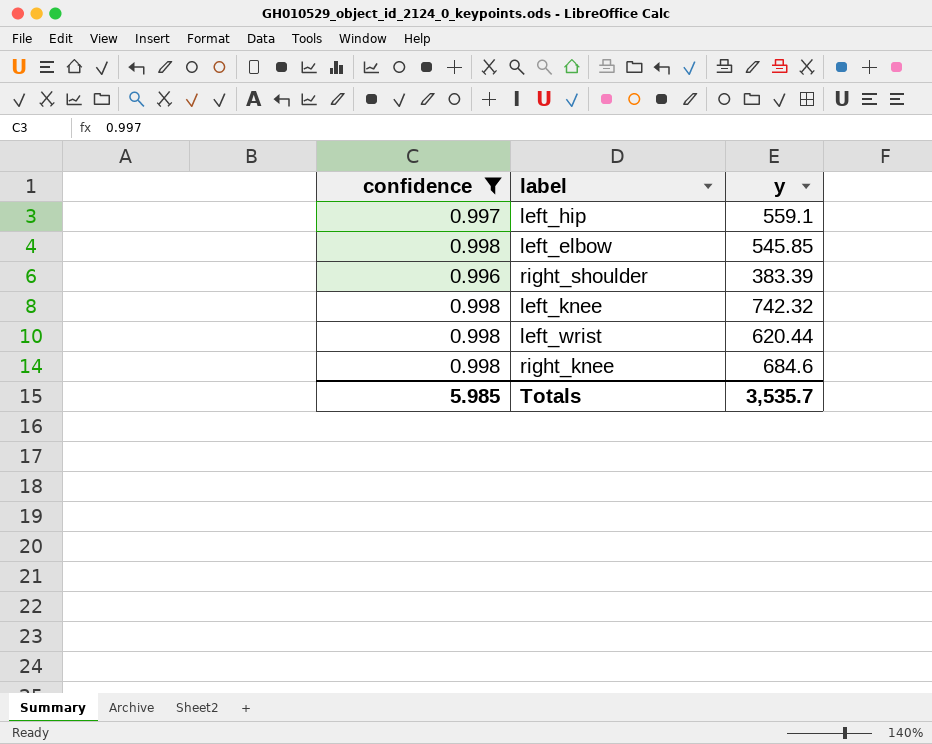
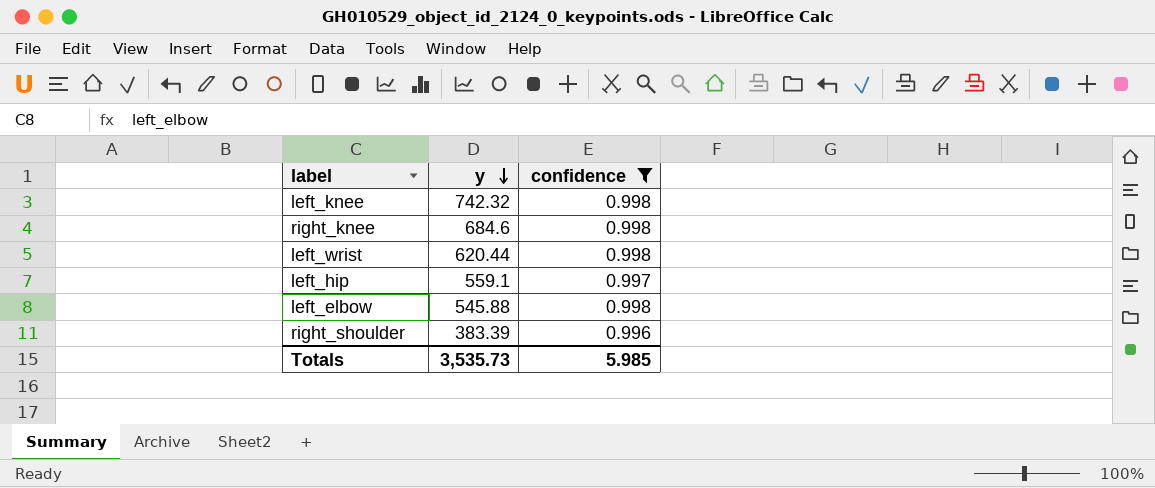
row order: none -> y descending
column confidence | position: 1 -> 3
left_elbow | y: 545.85 -> 545.88
Totals | y: 3,535.7 -> 3,535.73

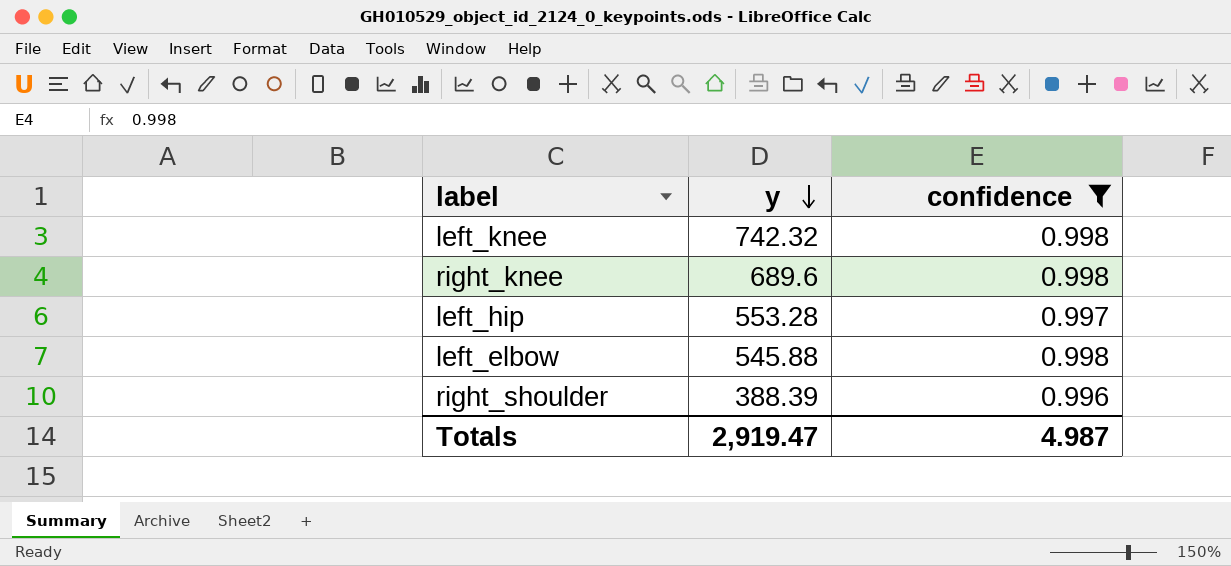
row left_wrist: 620.44 | 0.998 -> none
right_knee | y: 684.6 -> 689.6
left_hip | y: 559.1 -> 553.28
right_shoulder | y: 383.39 -> 388.39
Totals | y: 3,535.73 -> 2,919.47
Totals | confidence: 5.985 -> 4.987

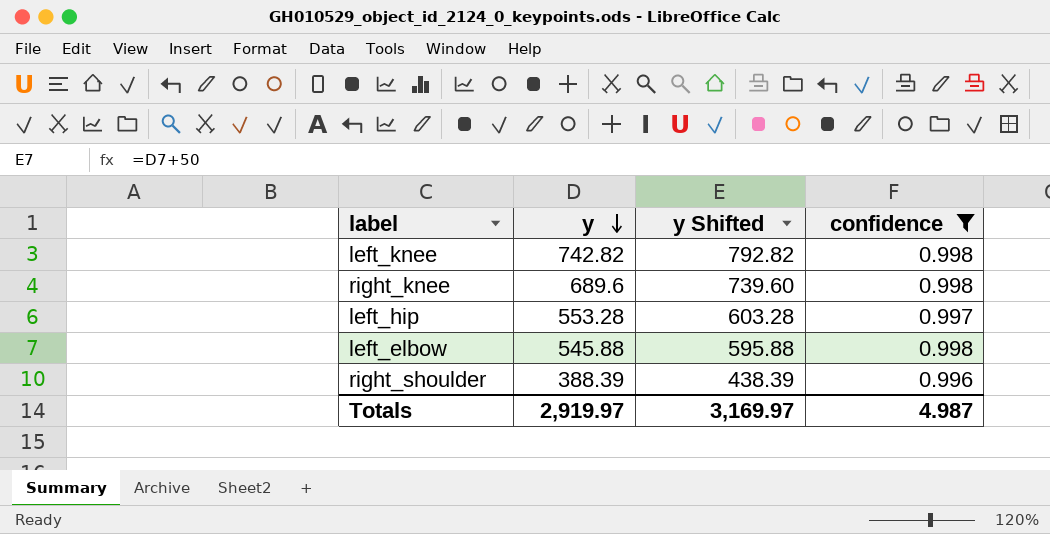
column y Shifted | formula: none -> [y] + 50
left_knee | y: 742.32 -> 742.82
Totals | y: 2,919.47 -> 2,919.97

